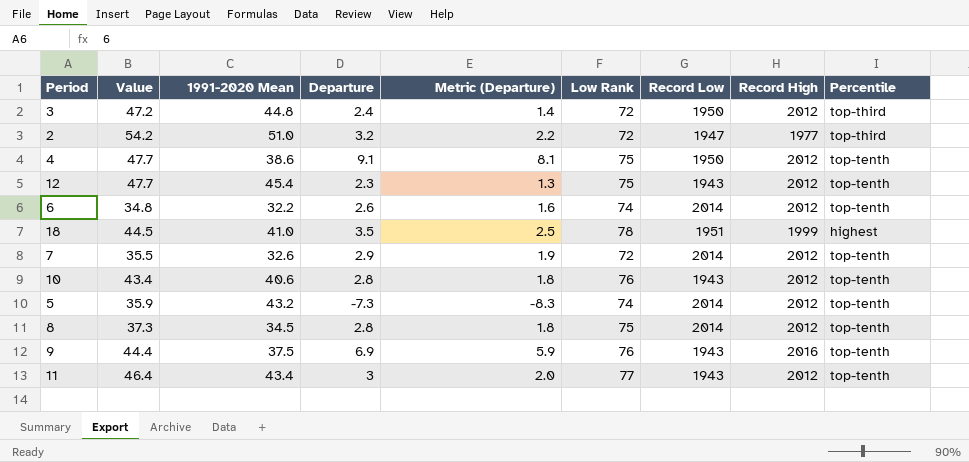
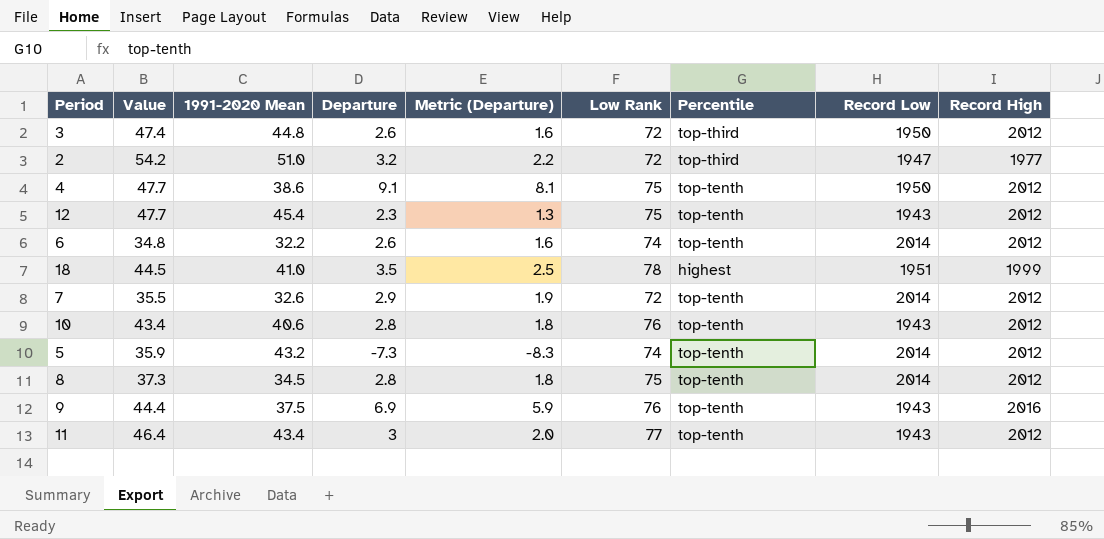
column Percentile | position: 9 -> 7
3 | Value: 47.2 -> 47.4
3 | Departure: 2.4 -> 2.6
3 | Metric (Departure): 1.4 -> 1.6

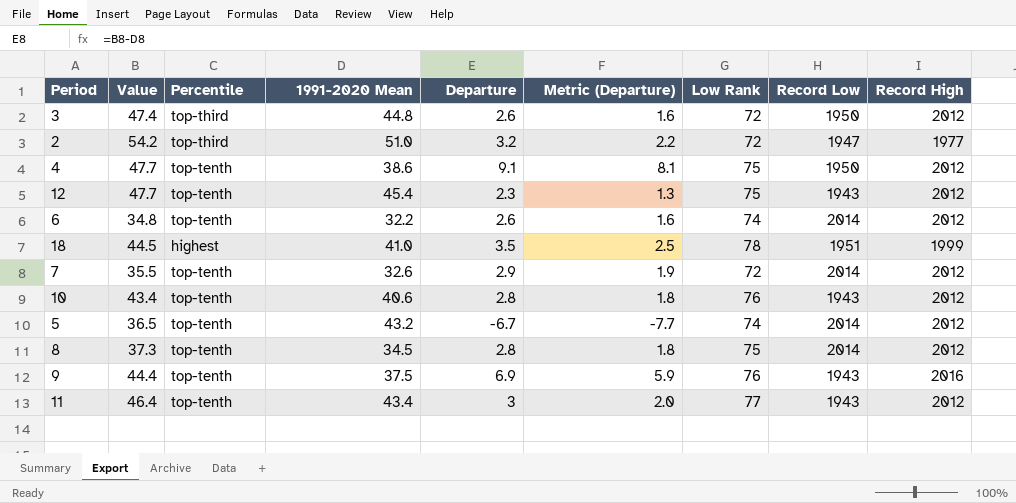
column Percentile | position: 7 -> 3
5 | Value: 35.9 -> 36.5
5 | Departure: -7.3 -> -6.7
5 | Metric (Departure): -8.3 -> -7.7

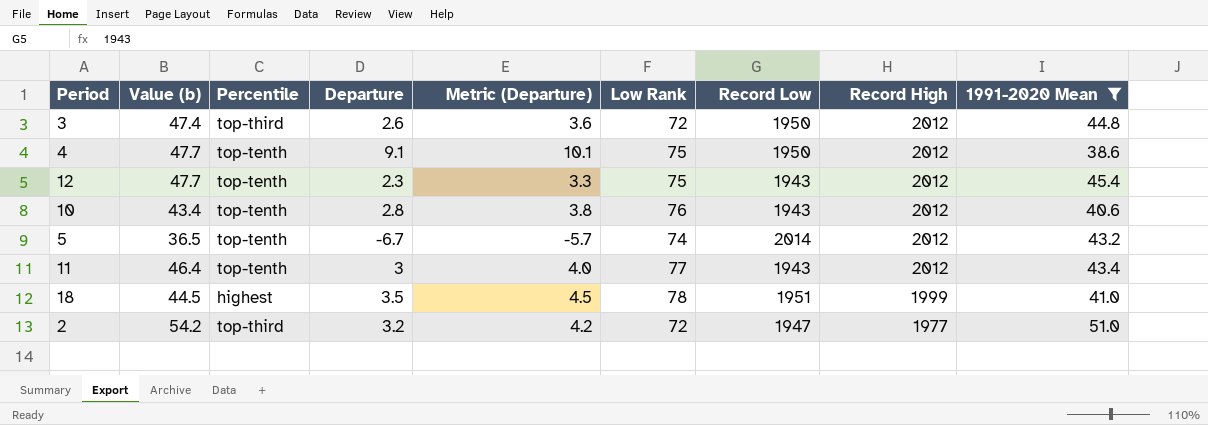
filter: none -> 1991-2020 Mean >= 38.6
row order: none -> Record High descending
column name: Value -> Value (b)
column Metric (Departure) | formula: [Departure] - 1 -> [Departure] + 1
column 1991-2020 Mean | position: 4 -> 9

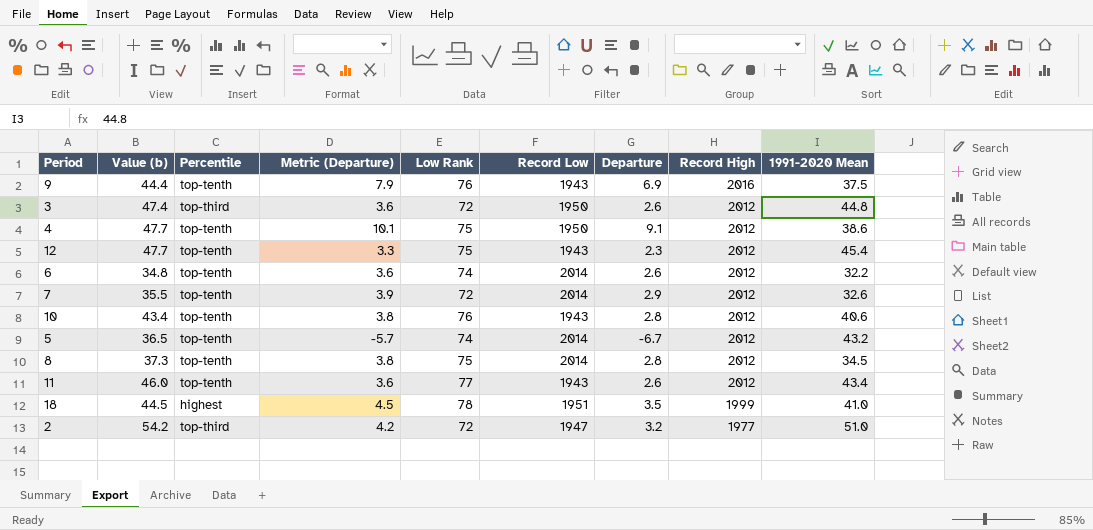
filter: 1991-2020 Mean >= 38.6 -> none
column Departure | position: 4 -> 7
11 | Value (b): 46.4 -> 46.0
11 | Metric (Departure): 4.0 -> 3.6
11 | Departure: 3 -> 2.6

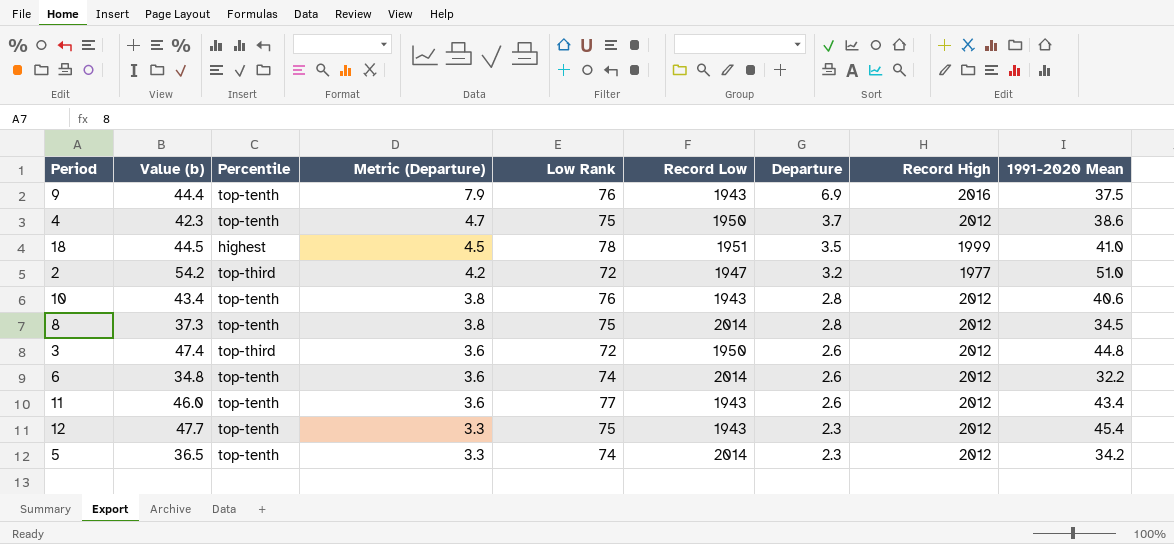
row order: Record High descending -> Metric (Departure) descending
row 7: 35.5 | top-tenth | 3.9 | 72 | 2014 | 2.9 | 2012 | 32.6 -> none
4 | Value (b): 47.7 -> 42.3
4 | Metric (Departure): 10.1 -> 4.7
4 | Departure: 9.1 -> 3.7
5 | Metric (Departure): -5.7 -> 3.3
5 | Departure: -6.7 -> 2.3
5 | 1991-2020 Mean: 43.2 -> 34.2

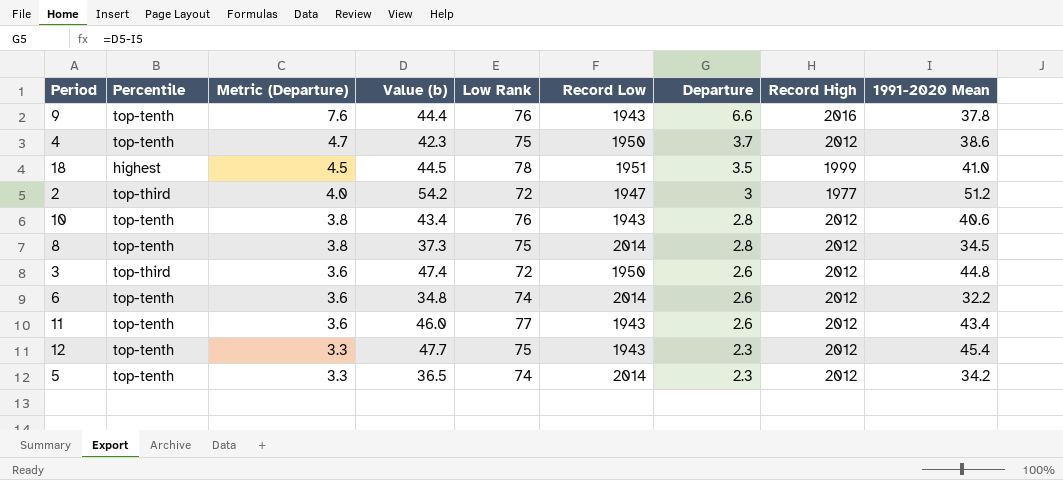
column Value (b) | position: 2 -> 4
9 | Metric (Departure): 7.9 -> 7.6
9 | Departure: 6.9 -> 6.6
9 | 1991-2020 Mean: 37.5 -> 37.8
2 | Metric (Departure): 4.2 -> 4.0
2 | Departure: 3.2 -> 3
2 | 1991-2020 Mean: 51.0 -> 51.2

